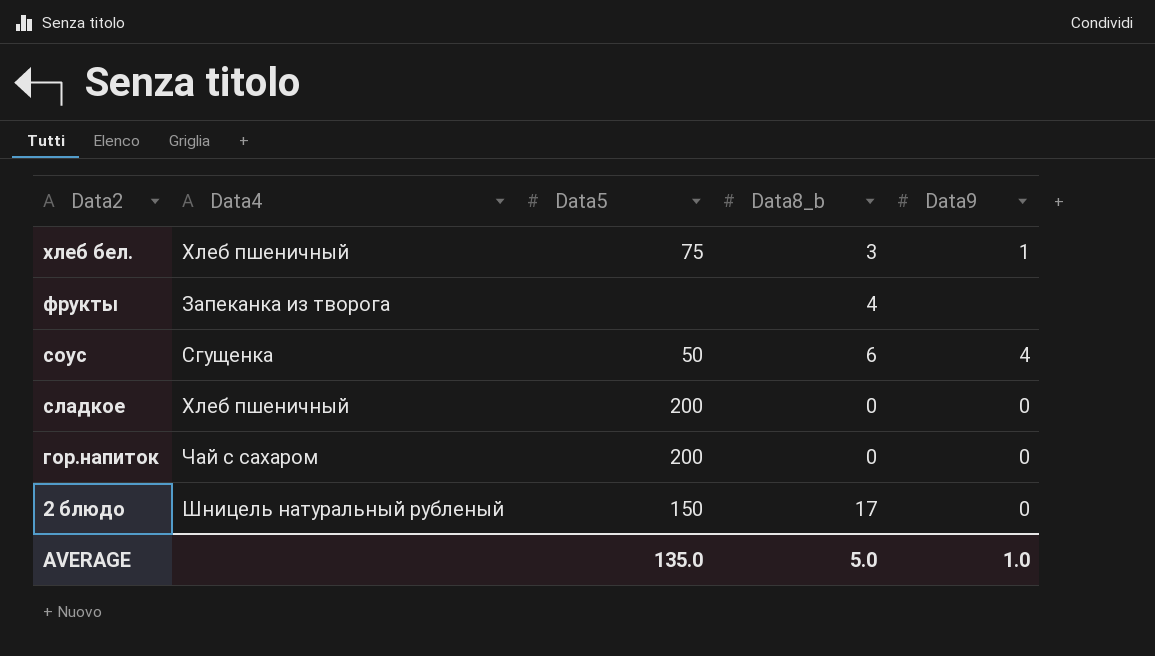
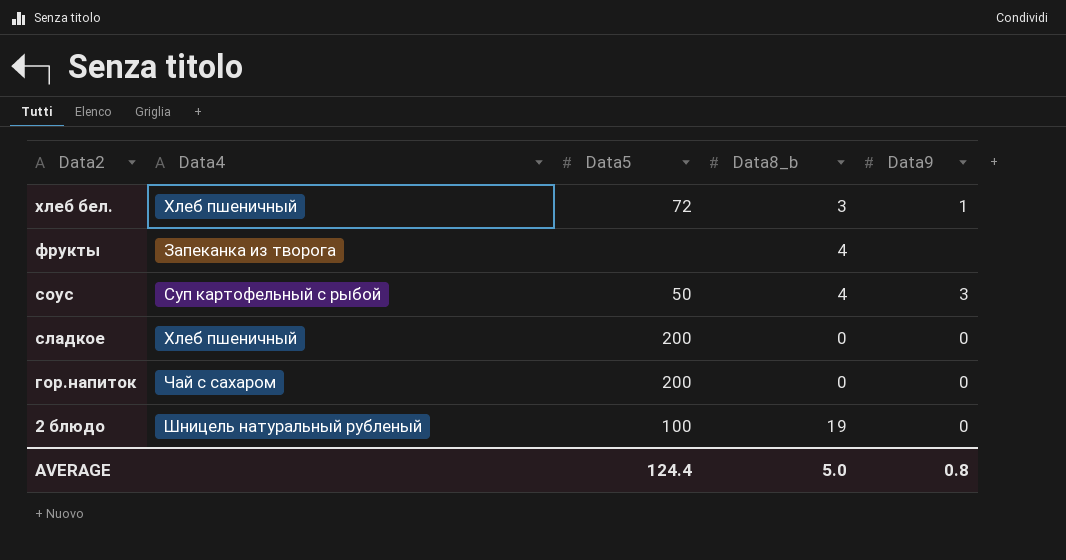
хлеб бел. | Data5: 75 -> 72
соус | Data4: Сгущенка -> Суп картофельный с рыбой
соус | Data8_b: 6 -> 4
соус | Data9: 4 -> 3
2 блюдо | Data5: 150 -> 100
2 блюдо | Data8_b: 17 -> 19
AVERAGE | Data5: 135.0 -> 124.4
AVERAGE | Data9: 1.0 -> 0.8

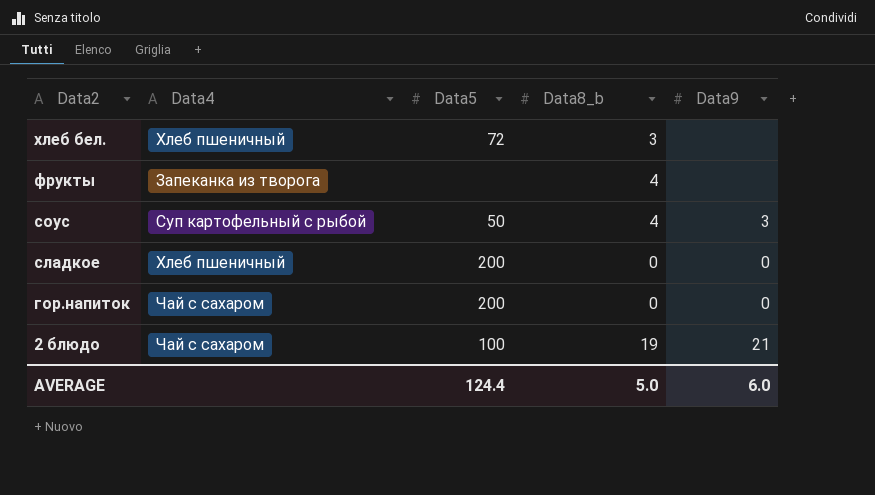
хлеб бел. | Data9: 1 -> none
2 блюдо | Data4: Шницель натуральный рубленый -> Чай с сахаром
2 блюдо | Data9: 0 -> 21
AVERAGE | Data9: 0.8 -> 6.0

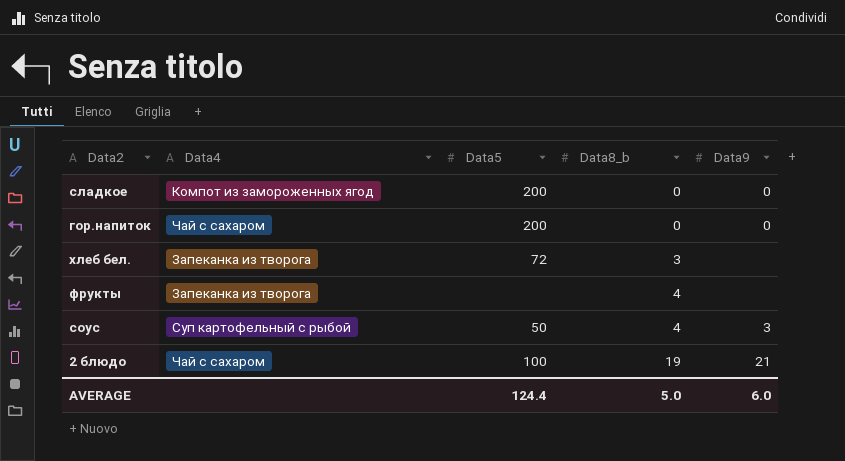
row order: Data2 descending -> Data8_b ascending
сладкое | Data4: Хлеб пшеничный -> Компот из замороженных ягод
хлеб бел. | Data4: Хлеб пшеничный -> Запеканка из творога

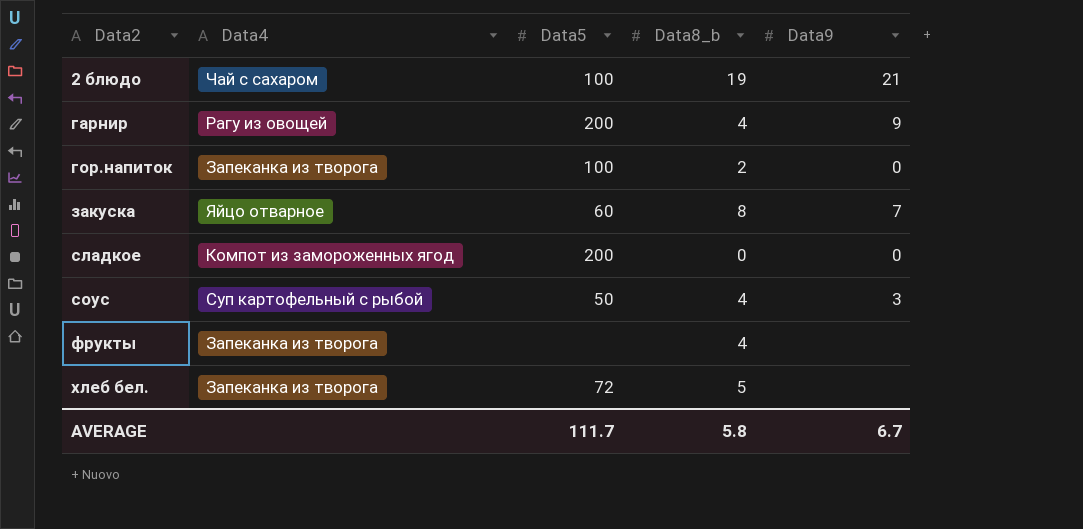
row order: Data8_b ascending -> Data2 ascending
row гарнир: none -> Рагу из овощей | 200 | 4 | 9
гор.напиток | Data4: Чай с сахаром -> Запеканка из творога
гор.напиток | Data5: 200 -> 100
гор.напиток | Data8_b: 0 -> 2
row закуска: none -> Яйцо отварное | 60 | 8 | 7
хлеб бел. | Data8_b: 3 -> 5
AVERAGE | Data5: 124.4 -> 111.7
AVERAGE | Data8_b: 5.0 -> 5.8
AVERAGE | Data9: 6.0 -> 6.7

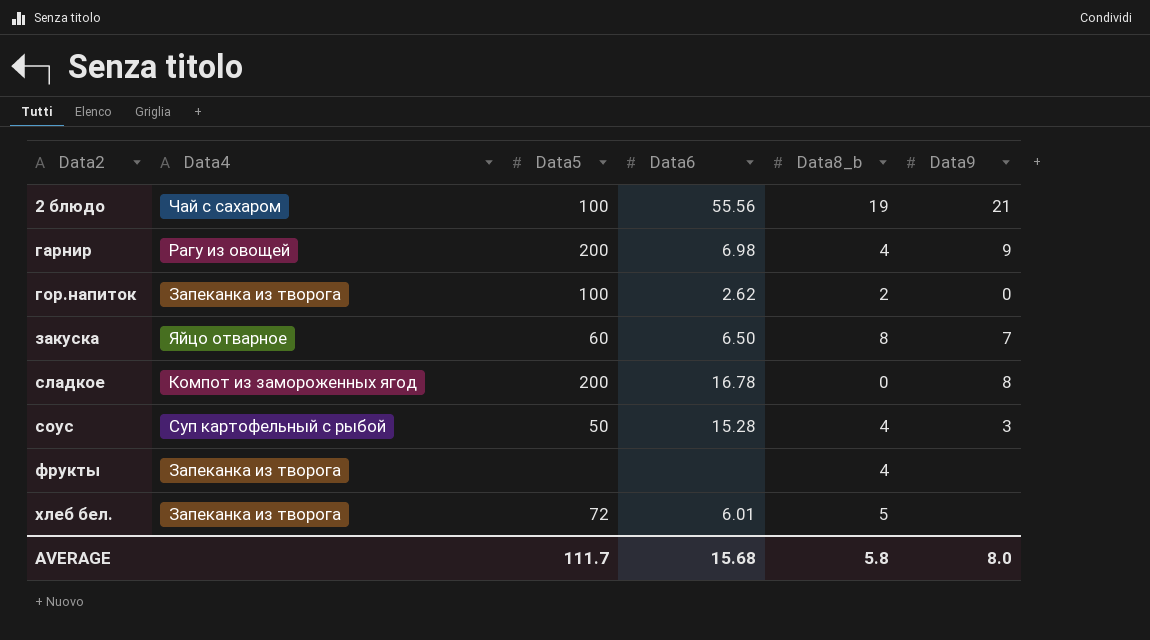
column Data6 | position: none -> 4
сладкое | Data9: 0 -> 8
AVERAGE | Data9: 6.7 -> 8.0

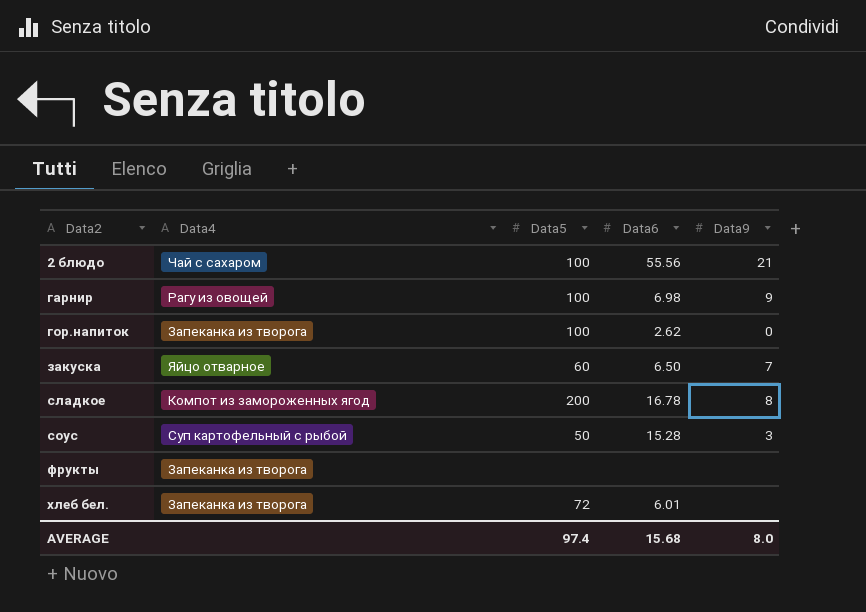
column Data8_b | position: 5 -> none
гарнир | Data5: 200 -> 100
AVERAGE | Data5: 111.7 -> 97.4

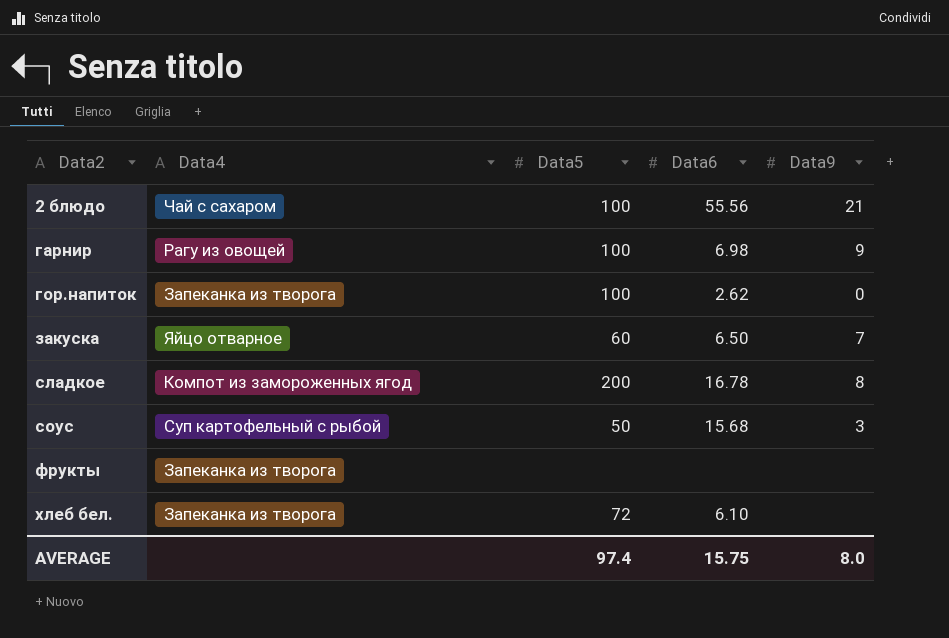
соус | Data6: 15.28 -> 15.68
хлеб бел. | Data6: 6.01 -> 6.10
AVERAGE | Data6: 15.68 -> 15.75

